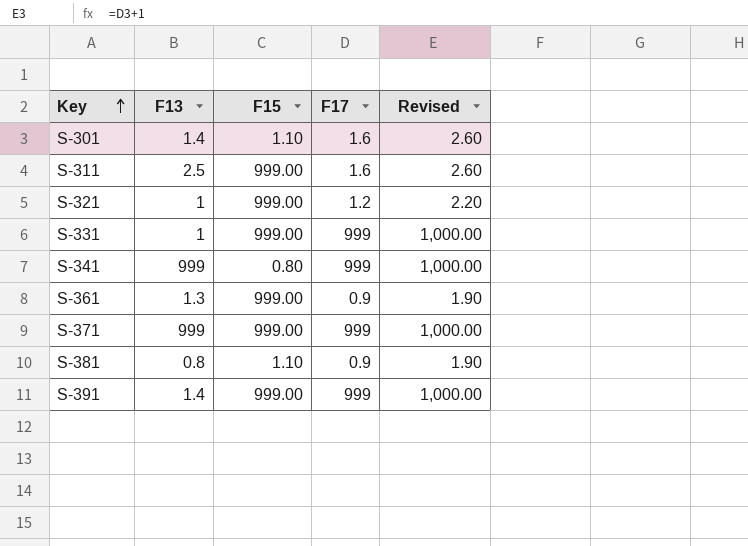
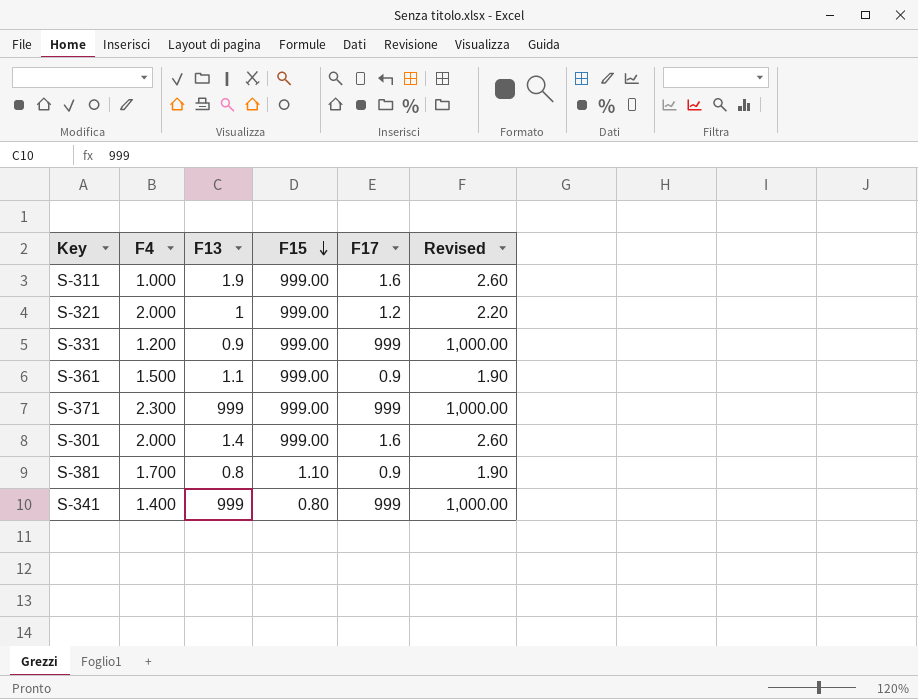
row order: Key ascending -> F15 descending
column F4 | position: none -> 2
row S-391: 1.4 | 999.00 | 999 | 1,000.00 -> none
S-311 | F13: 2.5 -> 1.9
S-331 | F13: 1 -> 0.9
S-361 | F13: 1.3 -> 1.1
S-301 | F15: 1.10 -> 999.00

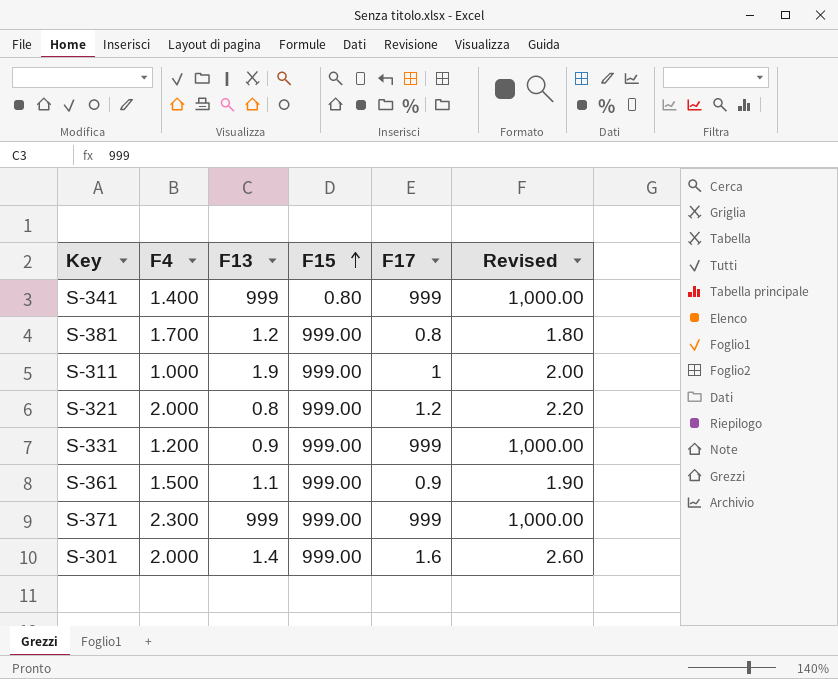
row order: F15 descending -> F15 ascending
S-381 | F13: 0.8 -> 1.2
S-381 | F15: 1.10 -> 999.00
S-381 | F17: 0.9 -> 0.8
S-381 | Revised: 1.90 -> 1.80
S-311 | F17: 1.6 -> 1
S-311 | Revised: 2.60 -> 2.00
S-321 | F13: 1 -> 0.8

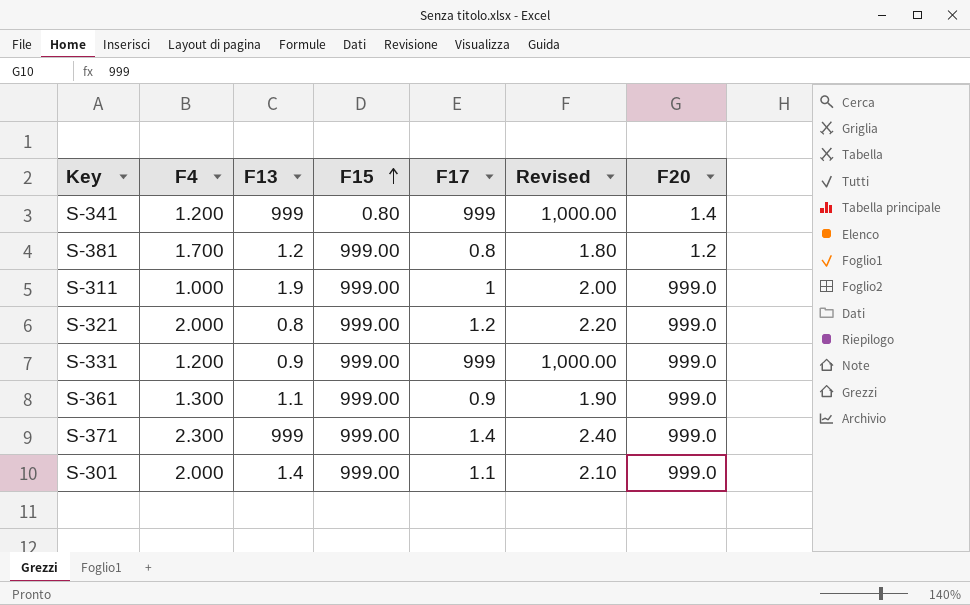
column F20 | position: none -> 7
S-341 | F4: 1.400 -> 1.200
S-361 | F4: 1.500 -> 1.300
S-371 | F17: 999 -> 1.4
S-371 | Revised: 1,000.00 -> 2.40
S-301 | F17: 1.6 -> 1.1
S-301 | Revised: 2.60 -> 2.10

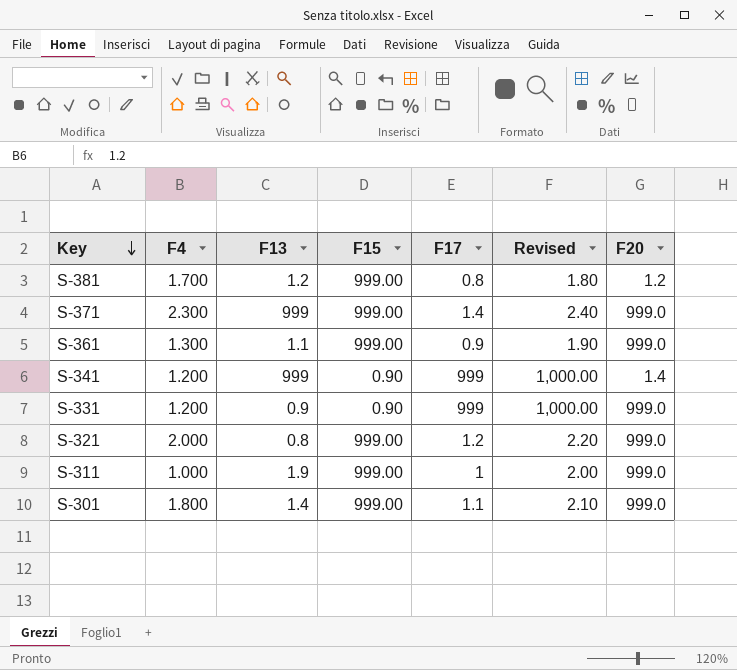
row order: F15 ascending -> Key descending
S-341 | F15: 0.80 -> 0.90
S-331 | F15: 999.00 -> 0.90
S-301 | F4: 2.000 -> 1.800

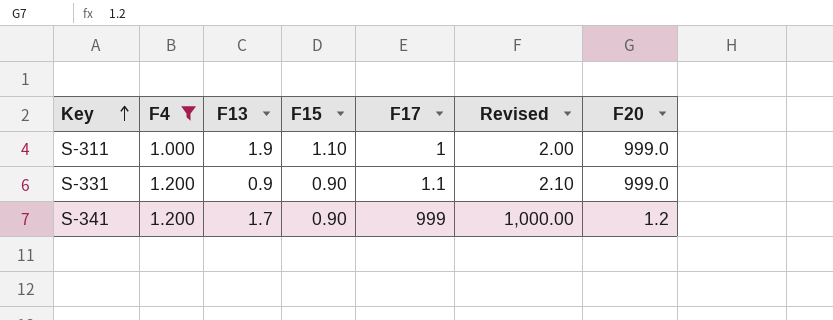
filter: none -> F4 <= 1.200
row order: Key descending -> Key ascending
S-311 | F15: 999.00 -> 1.10
S-331 | F17: 999 -> 1.1
S-331 | Revised: 1,000.00 -> 2.10
S-341 | F13: 999 -> 1.7
S-341 | F20: 1.4 -> 1.2

